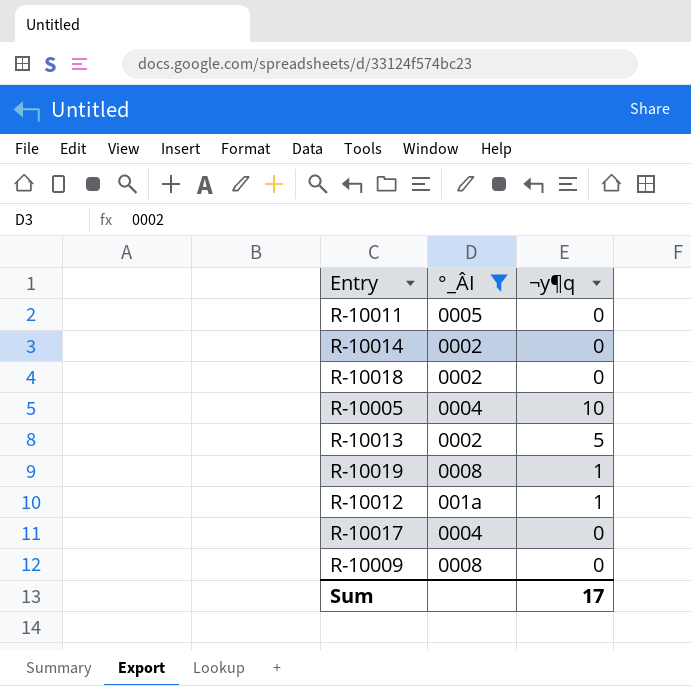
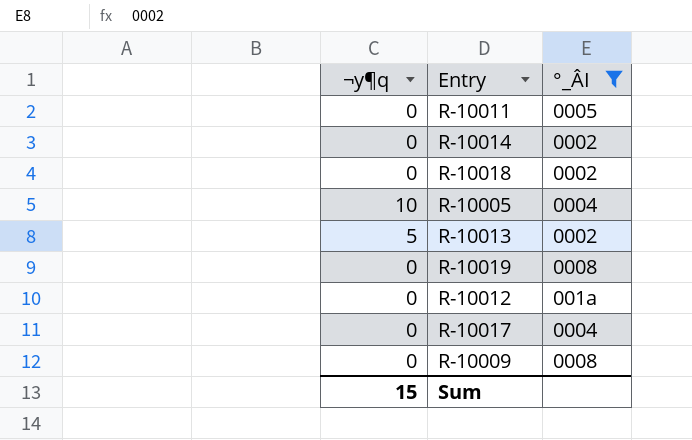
column ¬y¶q | position: 3 -> 1
R-10019 | ¬y¶q: 1 -> 0
R-10012 | ¬y¶q: 1 -> 0
Sum | ¬y¶q: 17 -> 15

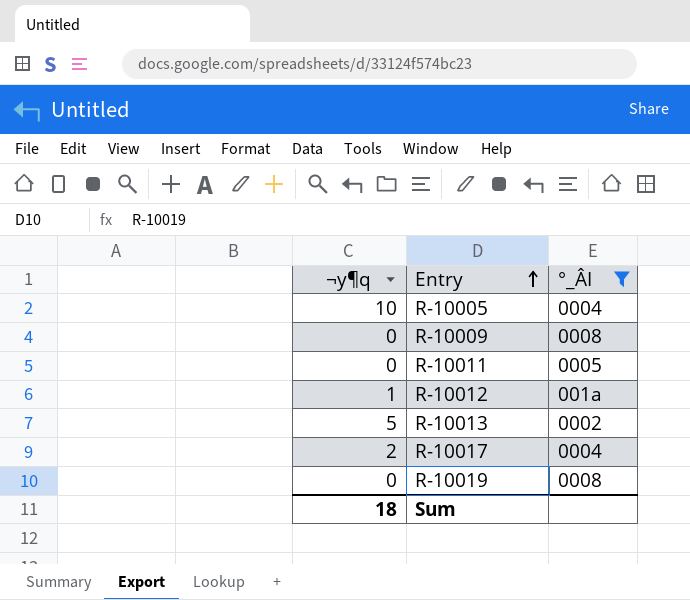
row order: none -> Entry ascending
row R-10014: 0 | 0002 -> none
row R-10018: 0 | 0002 -> none
R-10012 | ¬y¶q: 0 -> 1
R-10017 | ¬y¶q: 0 -> 2
Sum | ¬y¶q: 15 -> 18

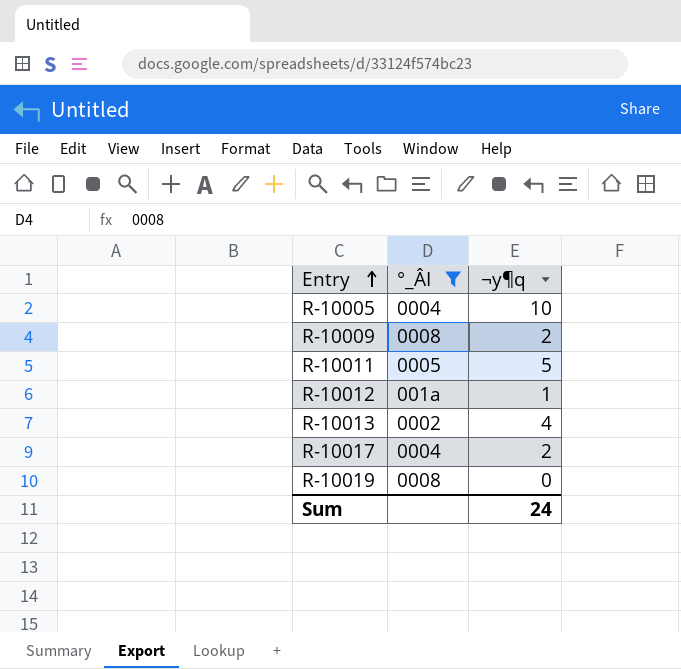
column ¬y¶q | position: 1 -> 3
R-10009 | ¬y¶q: 0 -> 2
R-10011 | ¬y¶q: 0 -> 5
R-10013 | ¬y¶q: 5 -> 4
Sum | ¬y¶q: 18 -> 24

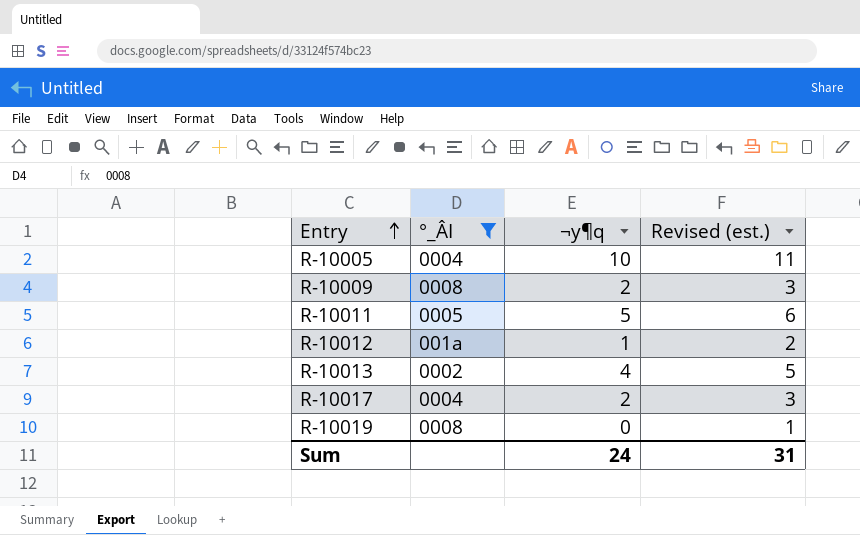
column Revised (est.) | formula: none -> [¬y¶q] + 1

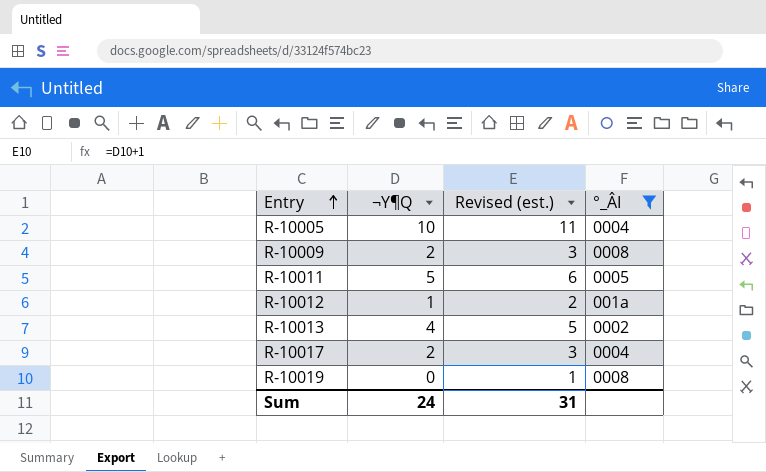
column name: ¬y¶q -> ¬Y¶Q
column °_ÂI | position: 2 -> 4

